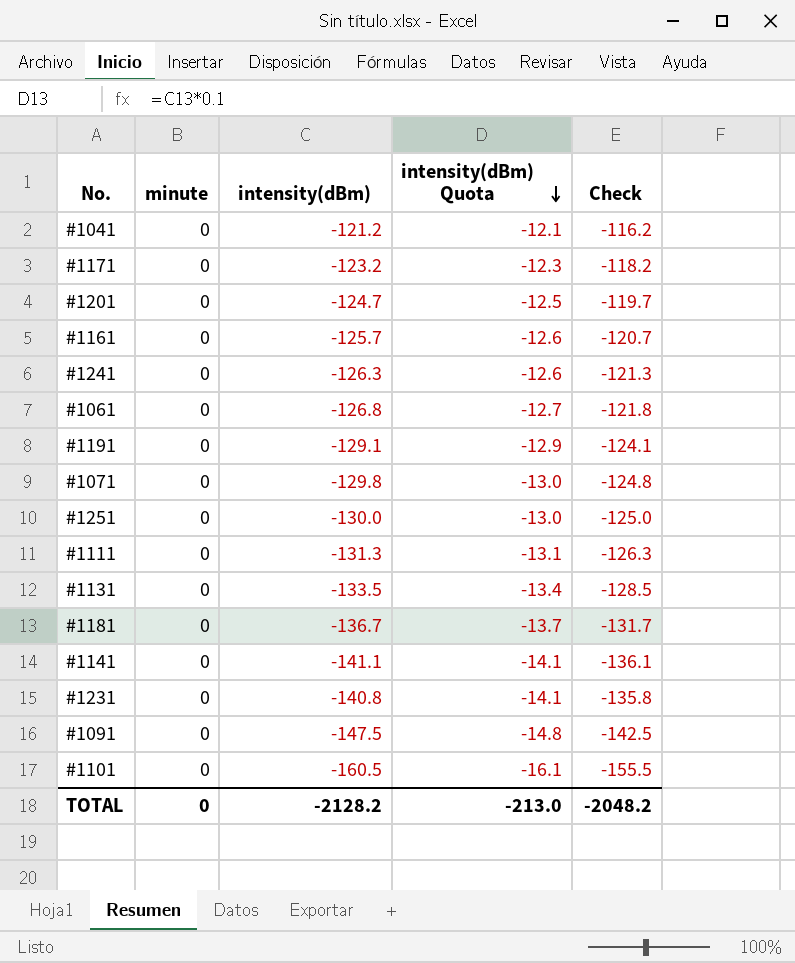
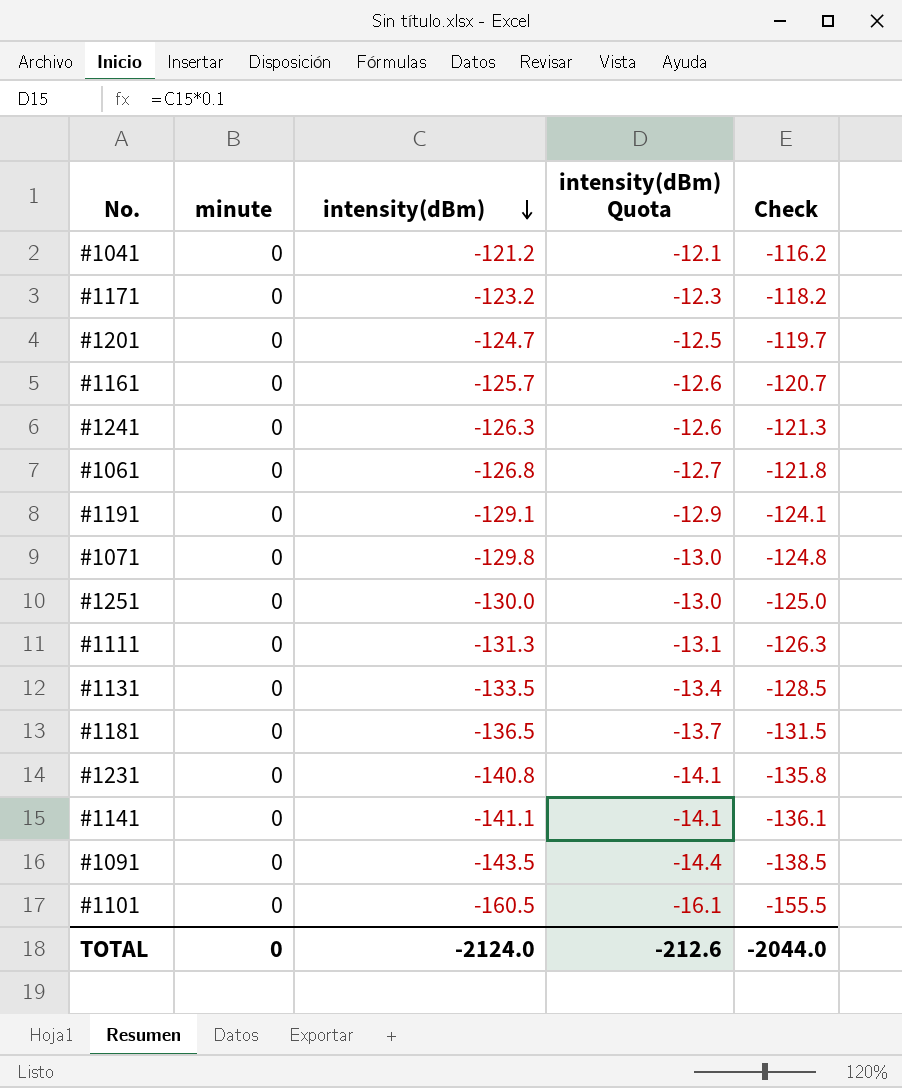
row order: intensity(dBm) Quota descending -> intensity(dBm) descending
#1181 | intensity(dBm): -136.7 -> -136.5
#1181 | Check: -131.7 -> -131.5
#1091 | intensity(dBm): -147.5 -> -143.5
#1091 | intensity(dBm) Quota: -14.8 -> -14.4
#1091 | Check: -142.5 -> -138.5
TOTAL | intensity(dBm): -2128.2 -> -2124.0
TOTAL | intensity(dBm) Quota: -213.0 -> -212.6
TOTAL | Check: -2048.2 -> -2044.0

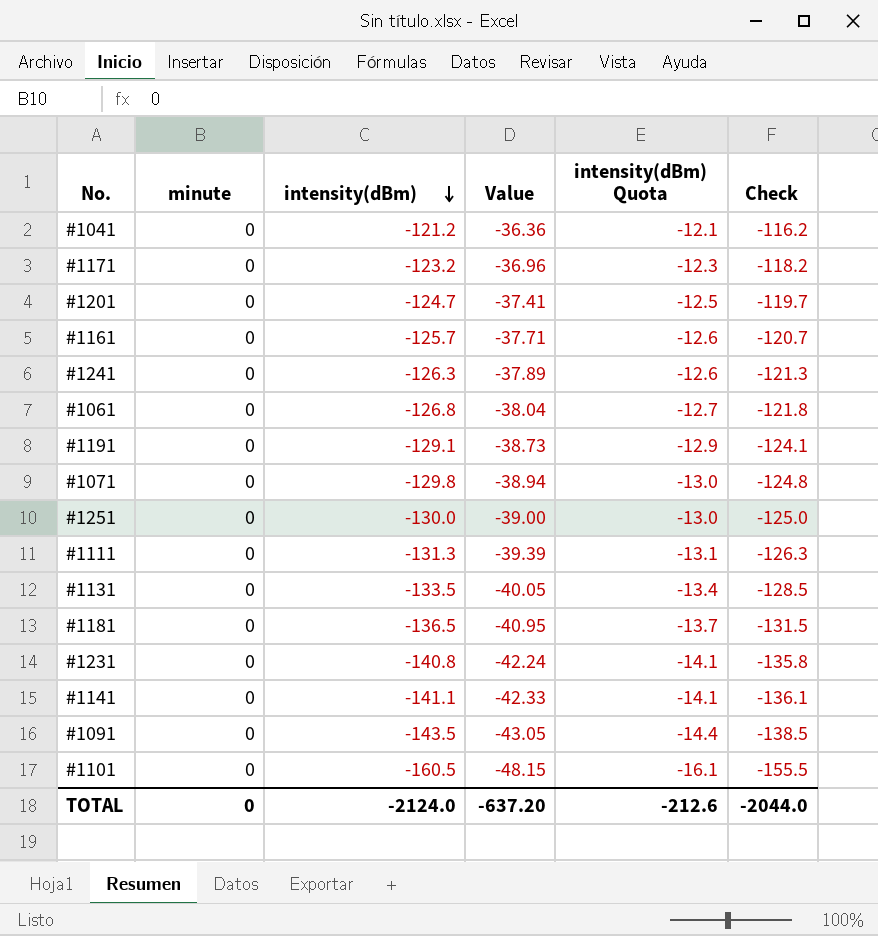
column Value | formula: none -> [intensity(dBm)] * 0.3

